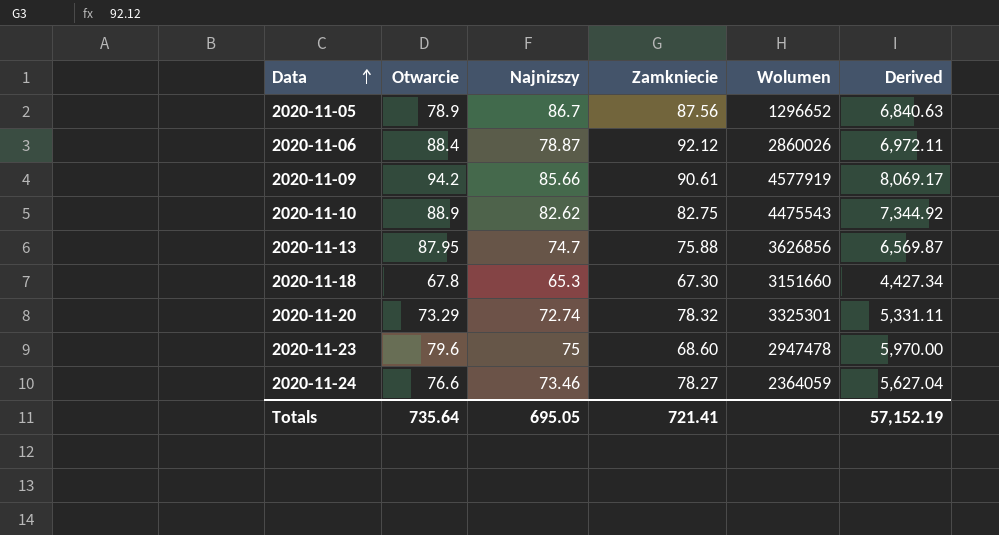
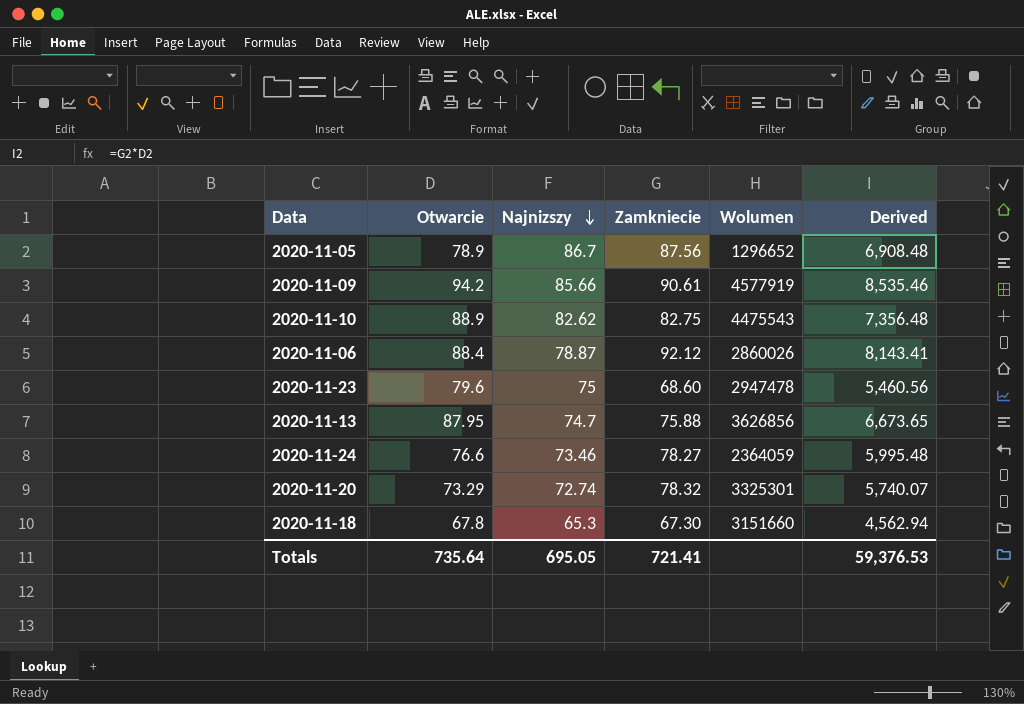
row order: Data ascending -> Najnizszy descending
column Derived | formula: [Otwarcie] * [Najnizszy] -> [Otwarcie] * [Zamkniecie]
Totals | Derived: 57,152.19 -> 59,376.53

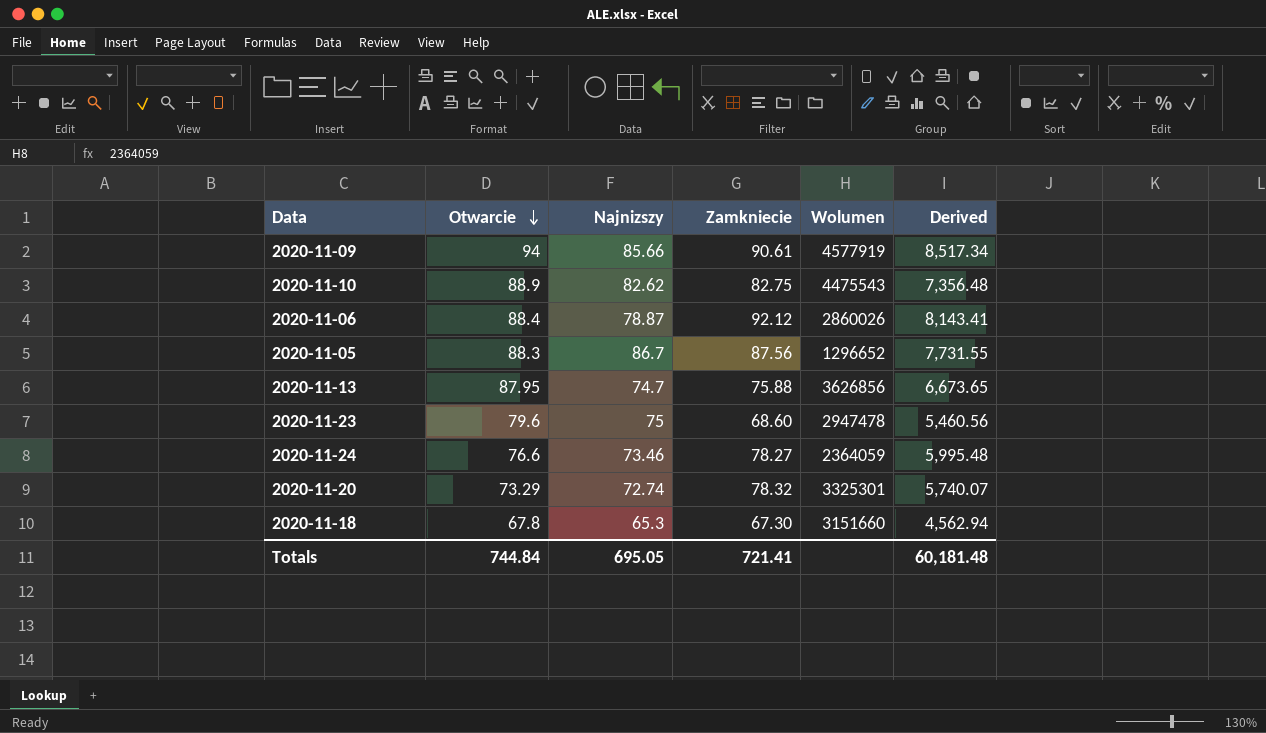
row order: Najnizszy descending -> Otwarcie descending
2020-11-09 | Otwarcie: 94.2 -> 94
2020-11-09 | Derived: 8,535.46 -> 8,517.34
2020-11-05 | Otwarcie: 78.9 -> 88.3
2020-11-05 | Derived: 6,908.48 -> 7,731.55
Totals | Otwarcie: 735.64 -> 744.84
Totals | Derived: 59,376.53 -> 60,181.48

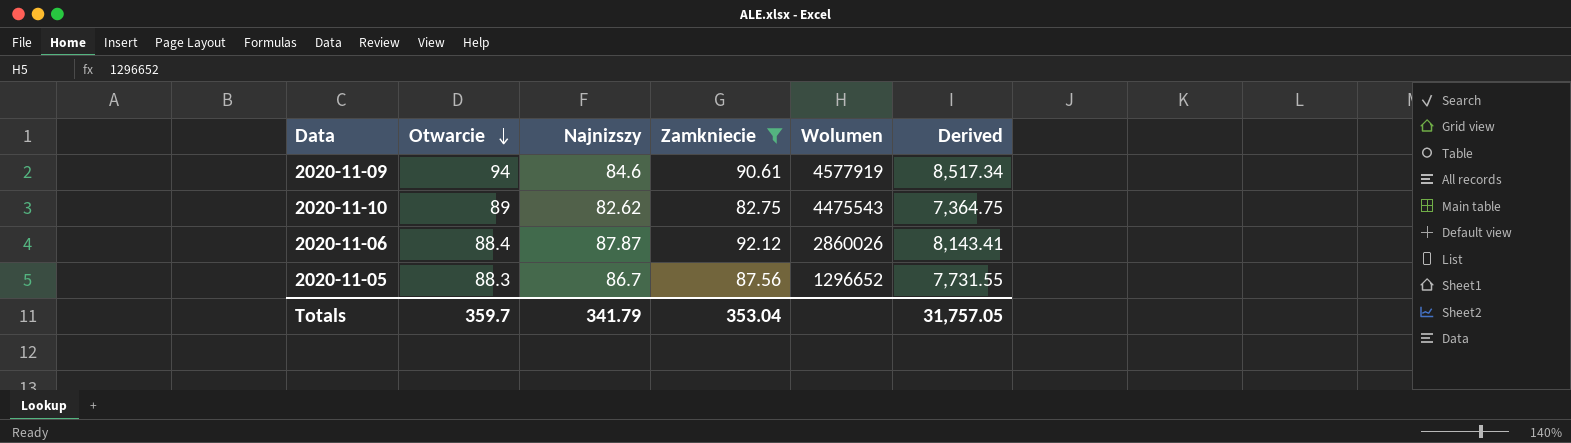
filter: none -> Zamkniecie >= 82.75
2020-11-09 | Najnizszy: 85.66 -> 84.6
2020-11-10 | Otwarcie: 88.9 -> 89
2020-11-10 | Derived: 7,356.48 -> 7,364.75
2020-11-06 | Najnizszy: 78.87 -> 87.87
Totals | Otwarcie: 744.84 -> 359.7
Totals | Najnizszy: 695.05 -> 341.79
Totals | Zamkniecie: 721.41 -> 353.04
Totals | Derived: 60,181.48 -> 31,757.05

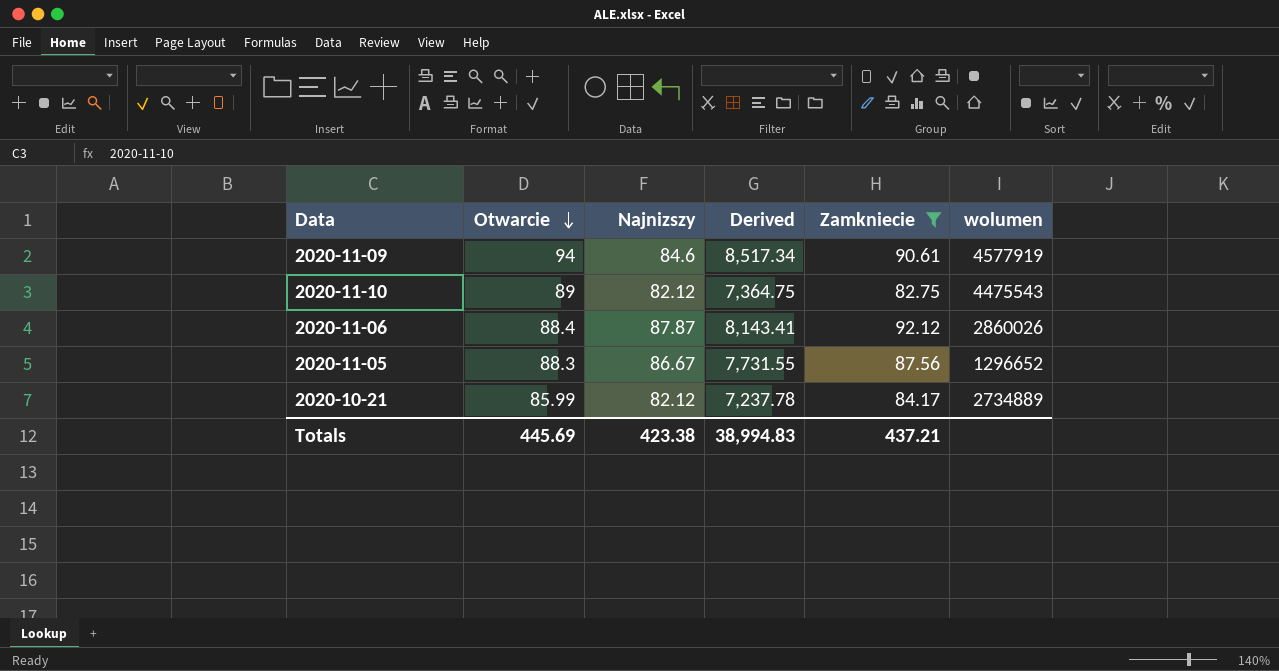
column Derived | position: 6 -> 4
column name: Wolumen -> wolumen
2020-11-10 | Najnizszy: 82.62 -> 82.12
2020-11-05 | Najnizszy: 86.7 -> 86.67
row 2020-10-21: none -> 85.99 | 82.12 | 7,237.78 | 84.17 | 2734889
Totals | Otwarcie: 359.7 -> 445.69
Totals | Najnizszy: 341.79 -> 423.38
Totals | Derived: 31,757.05 -> 38,994.83
Totals | Zamkniecie: 353.04 -> 437.21

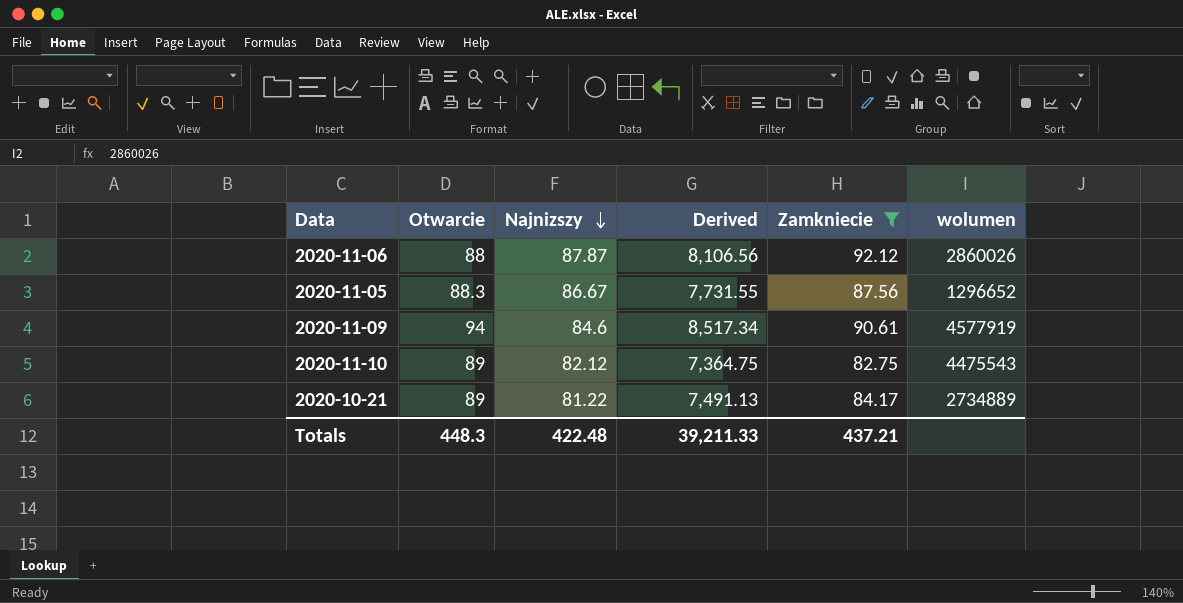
row order: Otwarcie descending -> Najnizszy descending
2020-11-06 | Otwarcie: 88.4 -> 88
2020-11-06 | Derived: 8,143.41 -> 8,106.56
2020-10-21 | Otwarcie: 85.99 -> 89
2020-10-21 | Najnizszy: 82.12 -> 81.22
2020-10-21 | Derived: 7,237.78 -> 7,491.13
Totals | Otwarcie: 445.69 -> 448.3
Totals | Najnizszy: 423.38 -> 422.48
Totals | Derived: 38,994.83 -> 39,211.33

